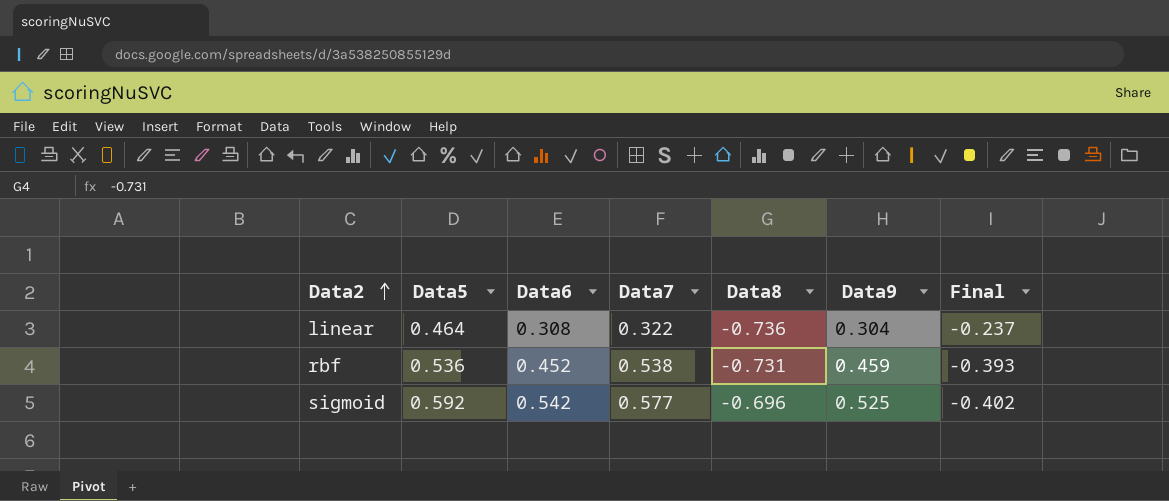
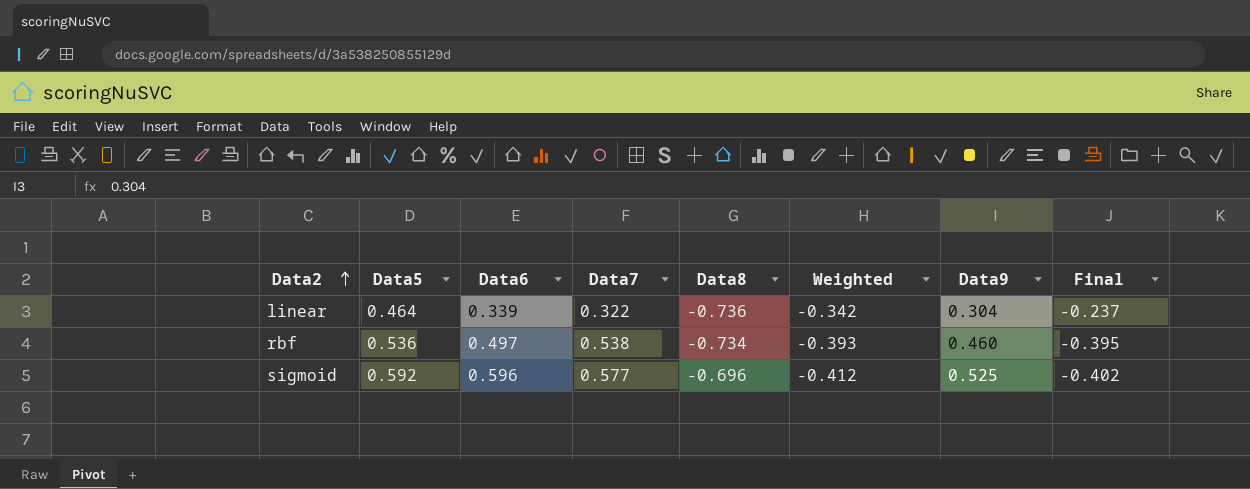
column Weighted | formula: none -> [Data5] * [Data8]
linear | Data6: 0.308 -> 0.339
rbf | Data6: 0.452 -> 0.497
rbf | Data8: -0.731 -> -0.734
rbf | Data9: 0.459 -> 0.460
rbf | Final: -0.393 -> -0.395
sigmoid | Data6: 0.542 -> 0.596

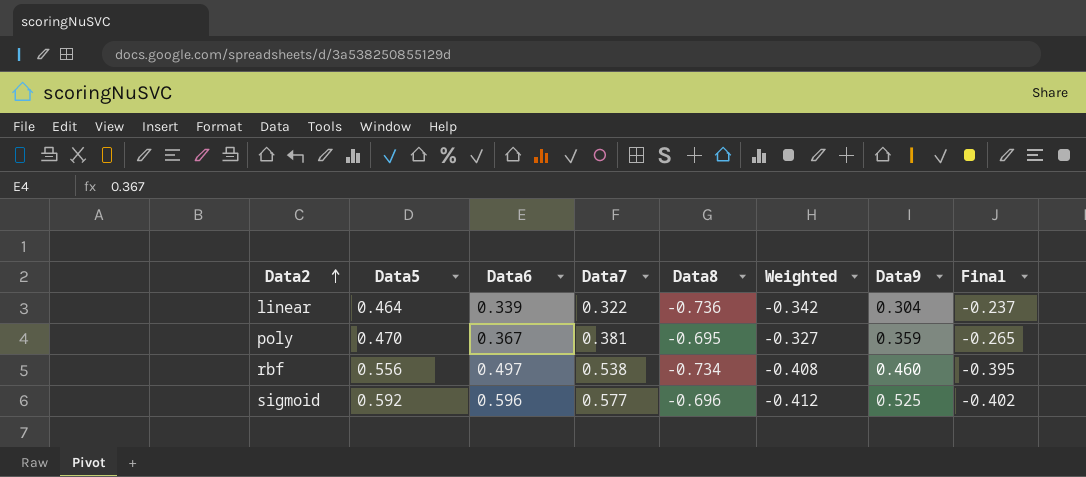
row poly: none -> 0.470 | 0.367 | 0.381 | -0.695 | -0.327 | 0.359 | -0.265
rbf | Data5: 0.536 -> 0.556
rbf | Weighted: -0.393 -> -0.408

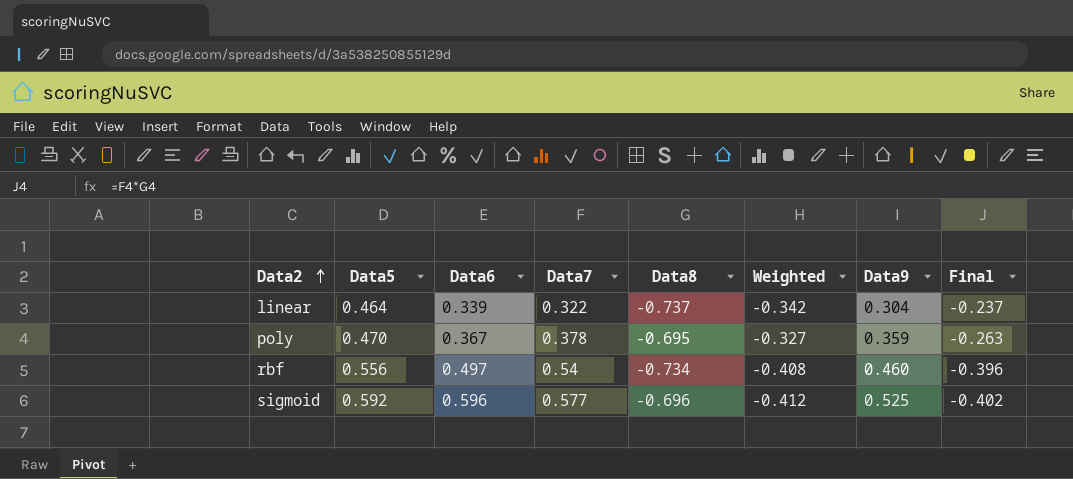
linear | Data8: -0.736 -> -0.737
poly | Data7: 0.381 -> 0.378
poly | Final: -0.265 -> -0.263
rbf | Data7: 0.538 -> 0.54
rbf | Final: -0.395 -> -0.396

